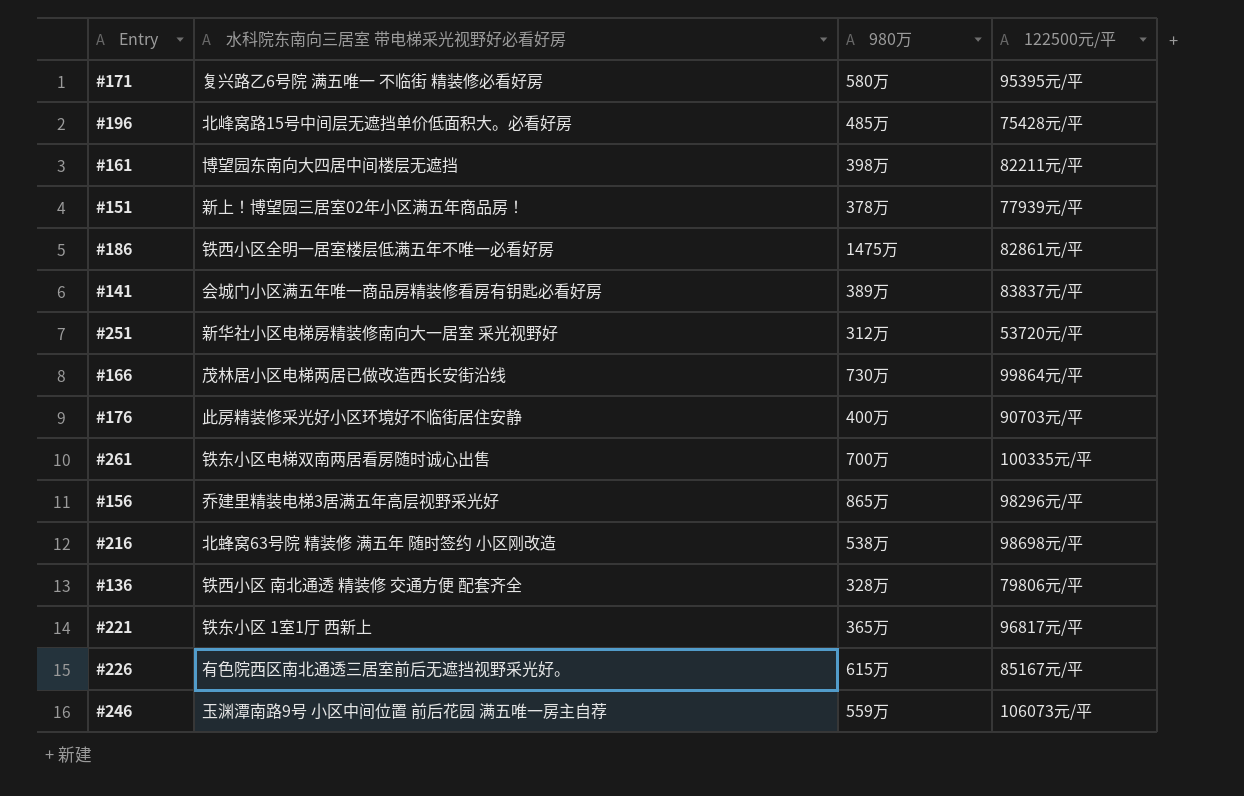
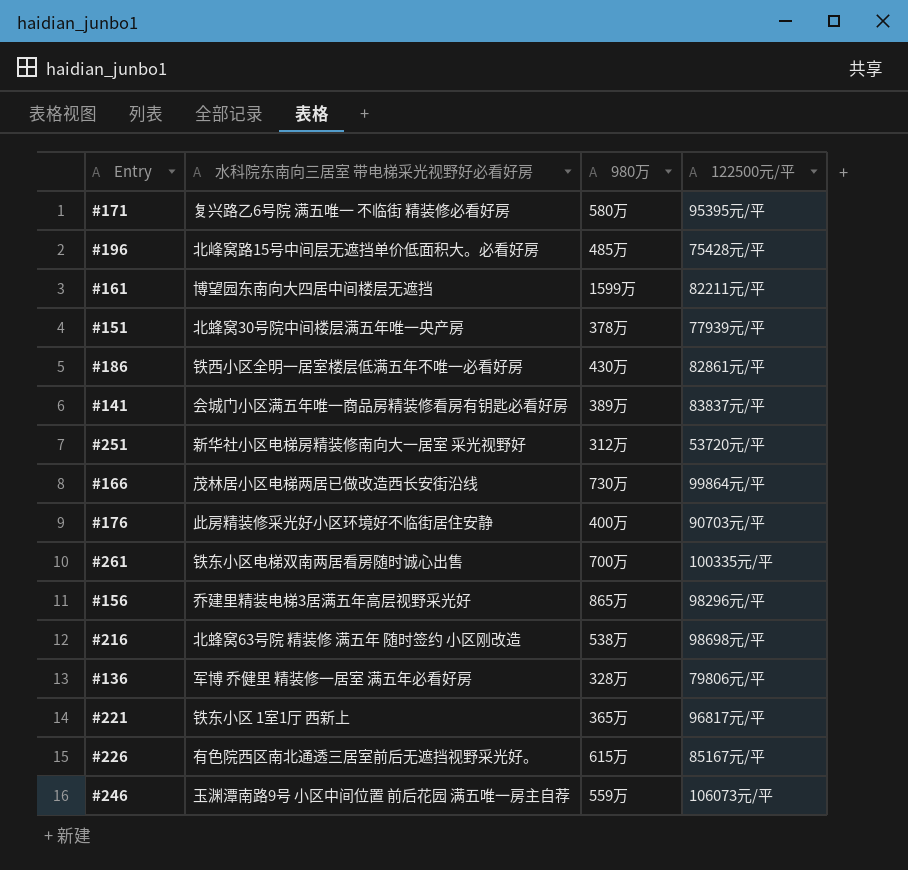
#161 | 980万: 398万 -> 1599万
#151 | 水科院东南向三居室 带电梯采光视野好必看好房: 新上！博望园三居室02年小区满五年商品房！ -> 北蜂窝30号院中间楼层满五年唯一央产房
#186 | 980万: 1475万 -> 430万
#136 | 水科院东南向三居室 带电梯采光视野好必看好房: 铁西小区 南北通透 精装修 交通方便 配套齐全 -> 军博 乔健里 精装修一居室 满五年必看好房

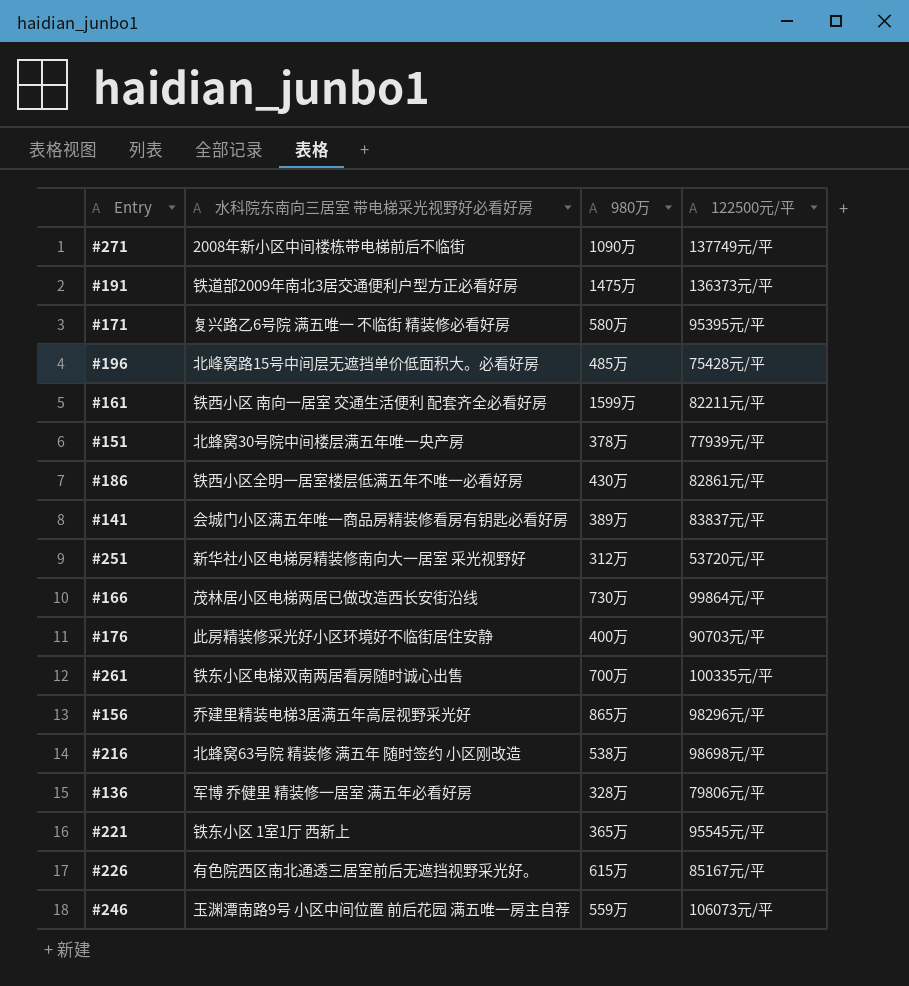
row #271: none -> 2008年新小区中间楼栋带电梯前后不临街 | 1090万 | 137749元/平
row #191: none -> 铁道部2009年南北3居交通便利户型方正必看好房 | 1475万 | 136373元/平
#161 | 水科院东南向三居室 带电梯采光视野好必看好房: 博望园东南向大四居中间楼层无遮挡 -> 铁西小区 南向一居室 交通生活便利 配套齐全必看好房
#221 | 122500元/平: 96817元/平 -> 95545元/平

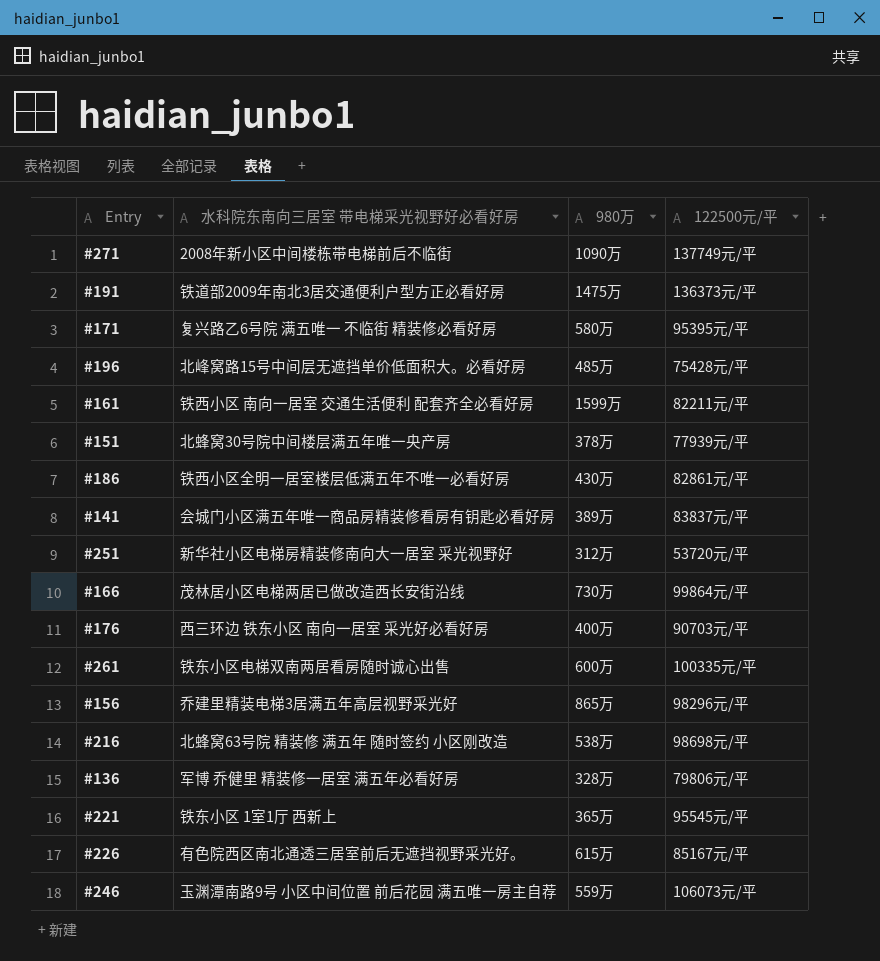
#176 | 水科院东南向三居室 带电梯采光视野好必看好房: 此房精装修采光好小区环境好不临街居住安静 -> 西三环边 铁东小区 南向一居室 采光好必看好房
#261 | 980万: 700万 -> 600万

